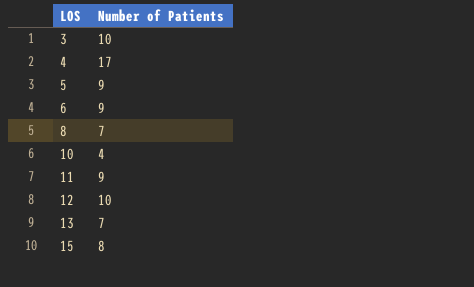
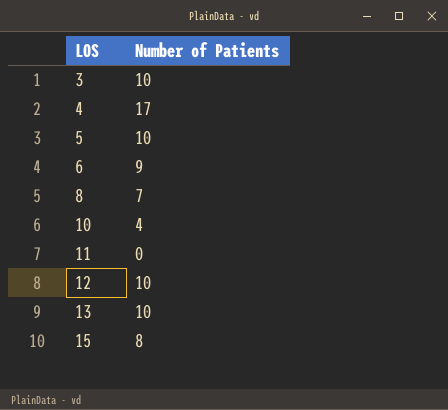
5 | Number of Patients: 9 -> 10
11 | Number of Patients: 9 -> 0
13 | Number of Patients: 7 -> 10

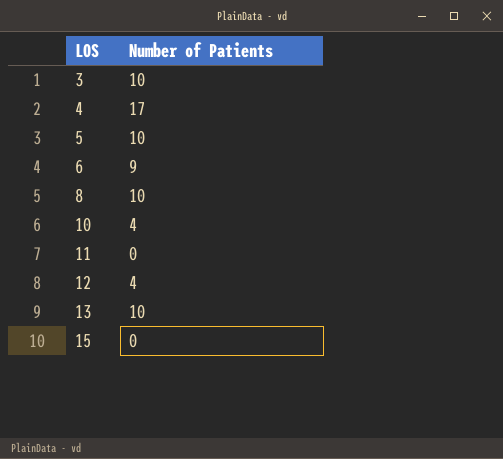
8 | Number of Patients: 7 -> 10
12 | Number of Patients: 10 -> 4
15 | Number of Patients: 8 -> 0

